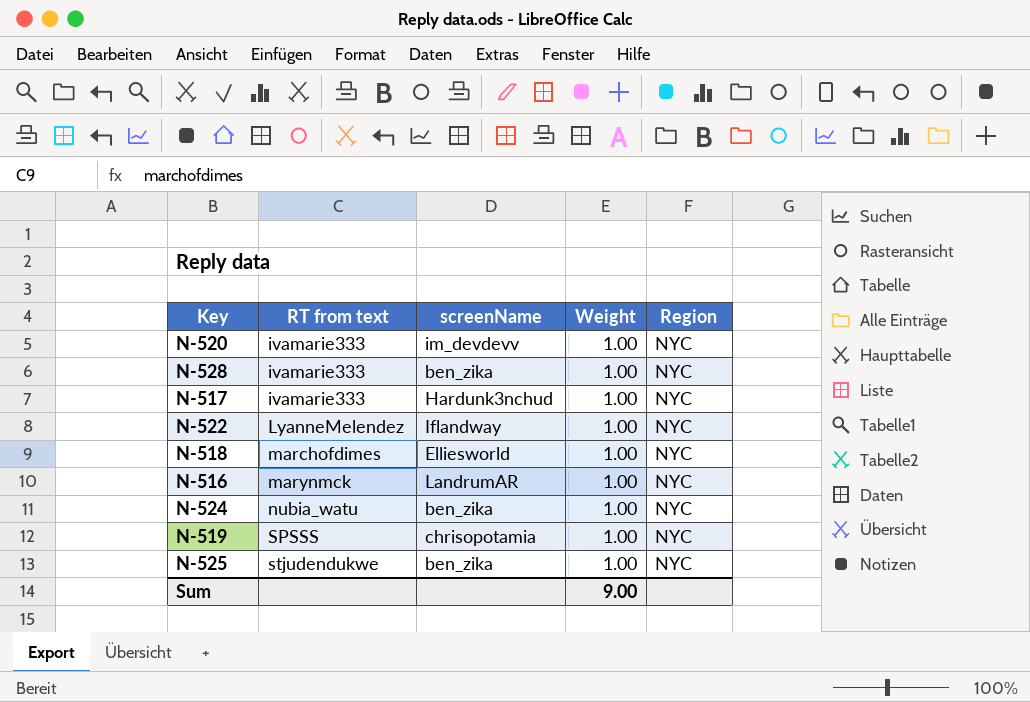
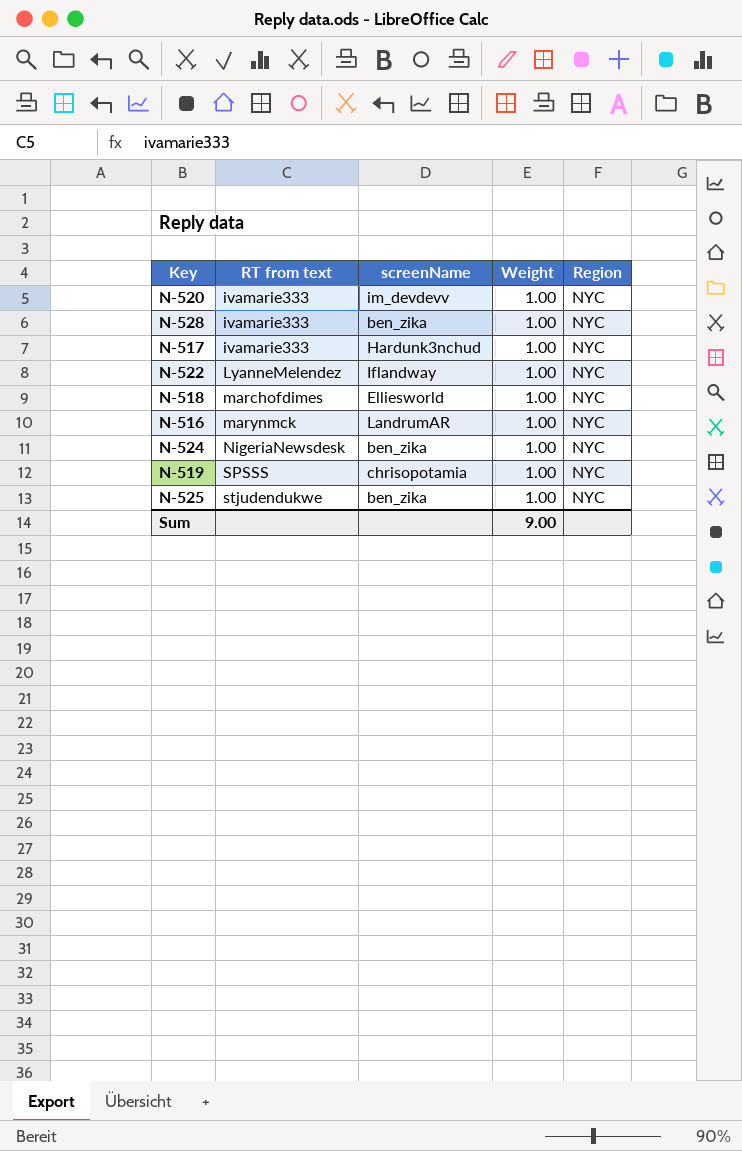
N-524 | RT from text: nubia_watu -> NigeriaNewsdesk

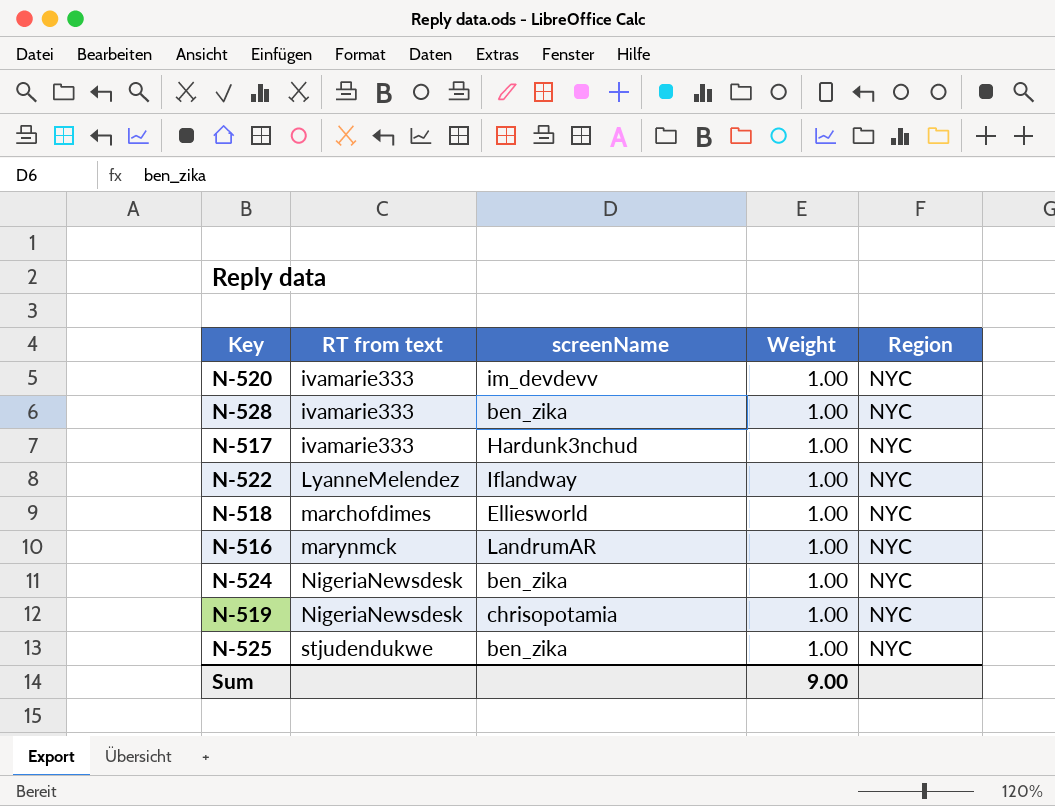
N-519 | RT from text: SPSSS -> NigeriaNewsdesk

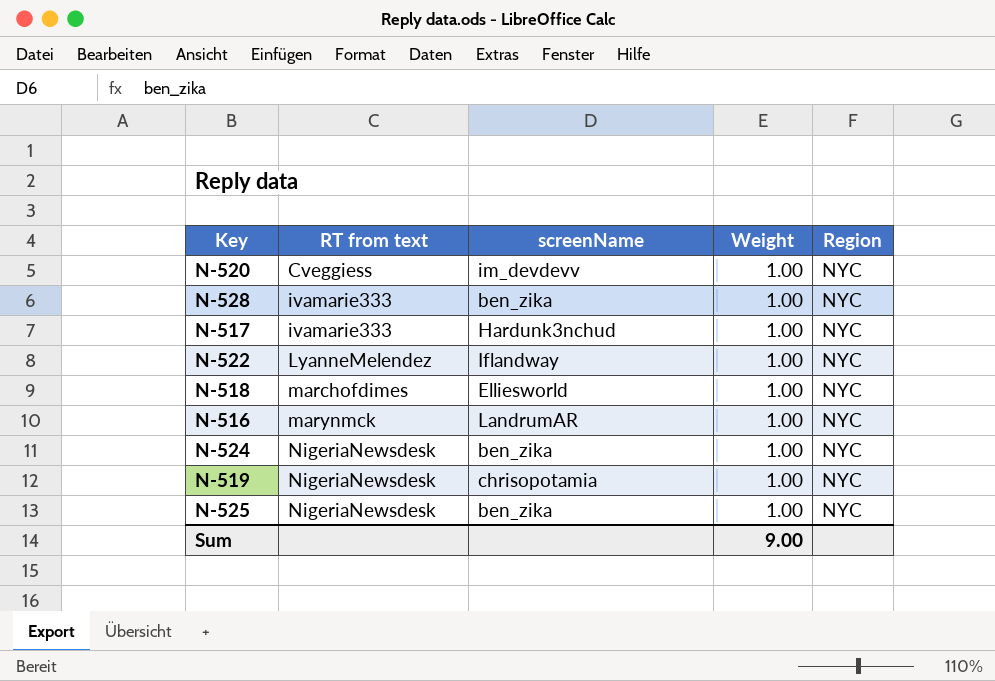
N-520 | RT from text: ivamarie333 -> Cveggiess
N-525 | RT from text: stjudendukwe -> NigeriaNewsdesk

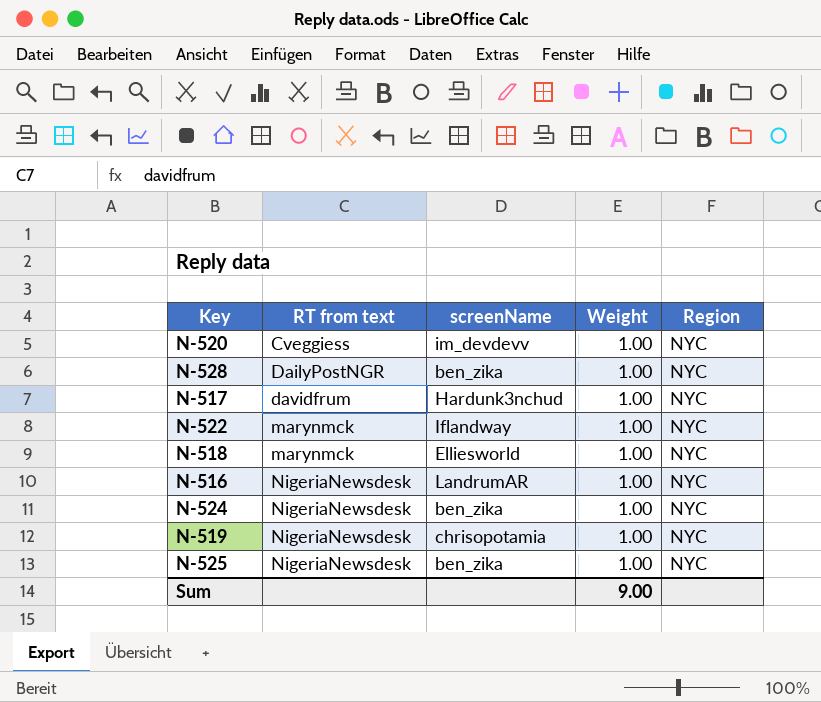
N-528 | RT from text: ivamarie333 -> DailyPostNGR
N-517 | RT from text: ivamarie333 -> davidfrum
N-522 | RT from text: LyanneMelendez -> marynmck
N-518 | RT from text: marchofdimes -> marynmck
N-516 | RT from text: marynmck -> NigeriaNewsdesk

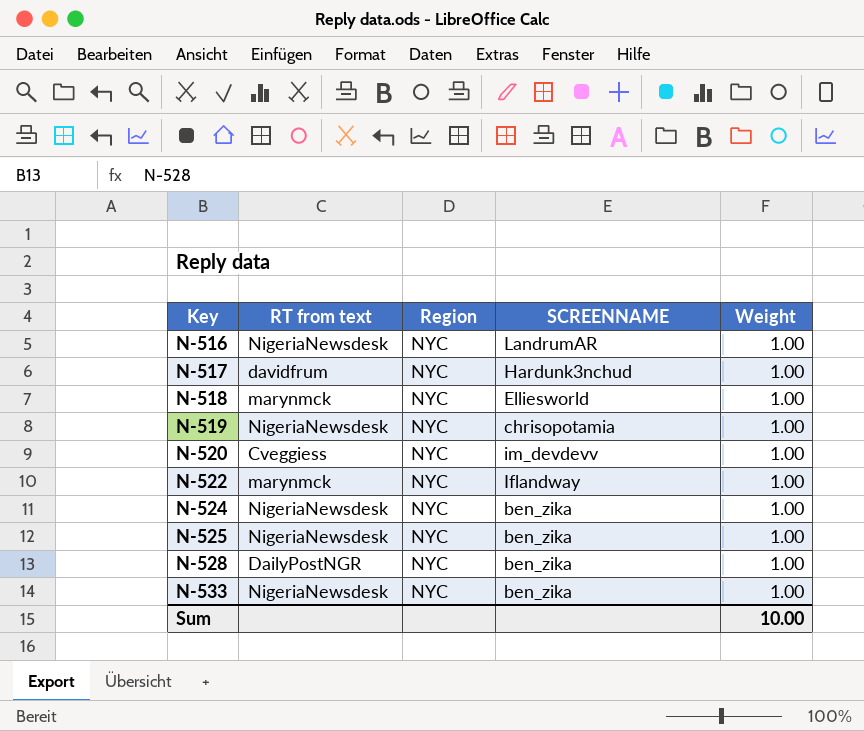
row order: RT from text ascending -> Key ascending
column Region | position: 5 -> 3
column name: screenName -> SCREENNAME
row N-533: none -> NigeriaNewsdesk | NYC | ben_zika | 1.00
Sum | Weight: 9.00 -> 10.00

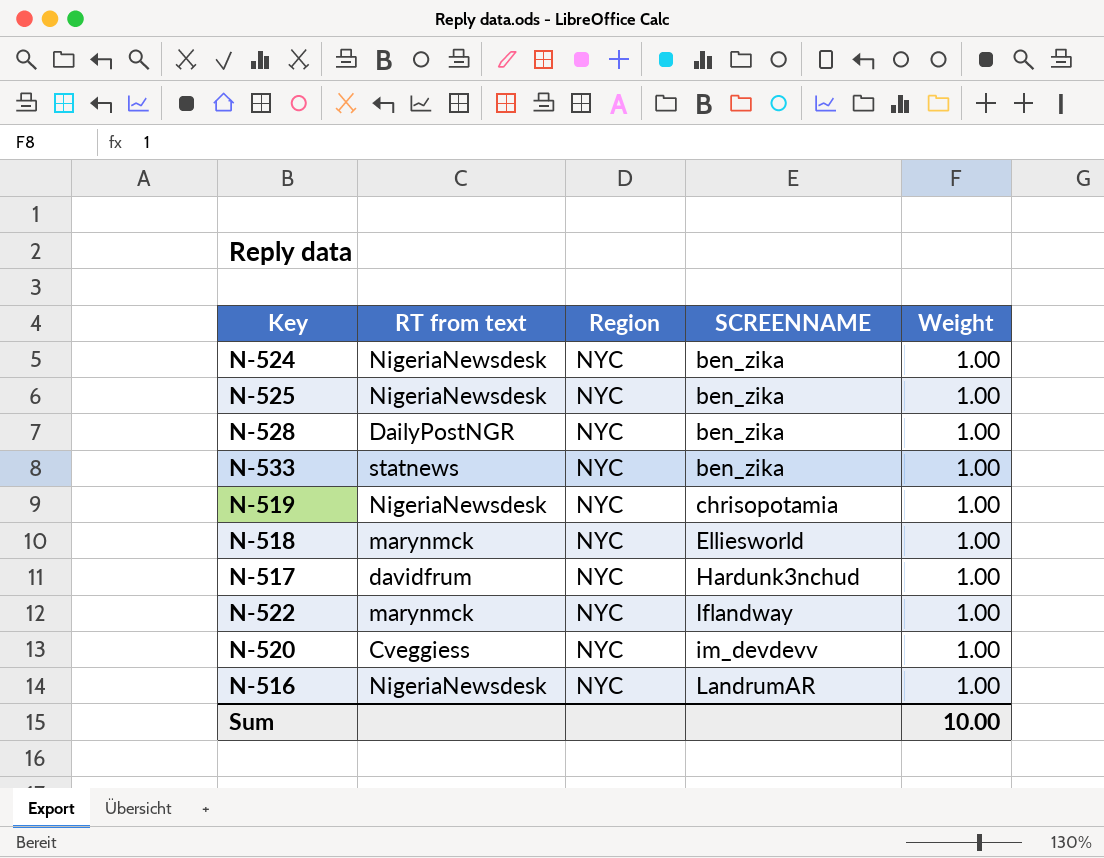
row order: Key ascending -> SCREENNAME ascending
N-533 | RT from text: NigeriaNewsdesk -> statnews

